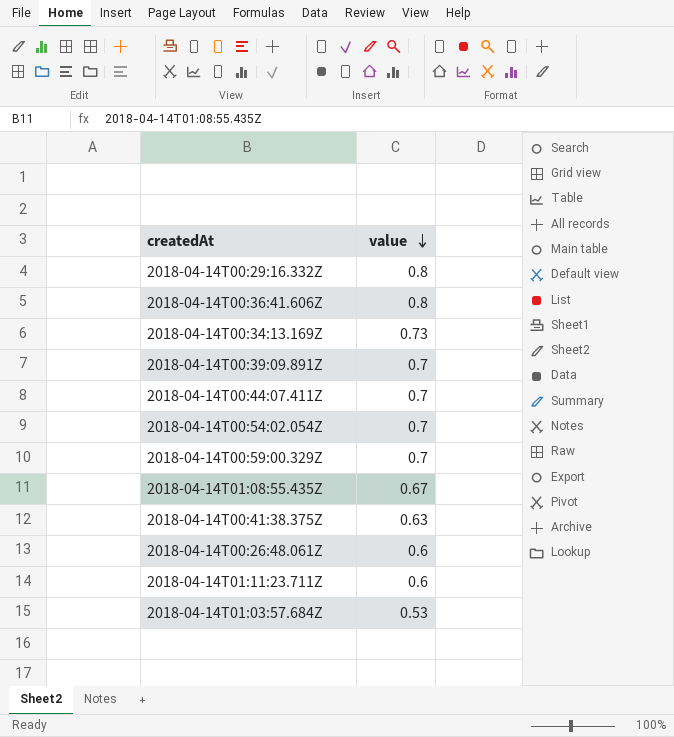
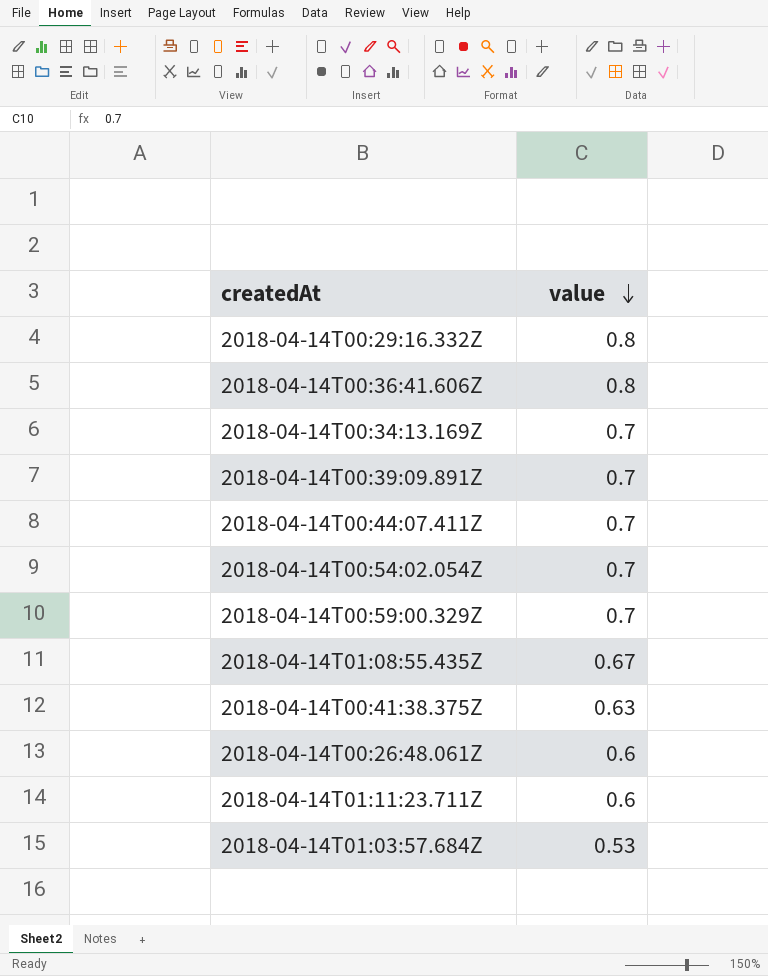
2018-04-14T00:34:13.169Z | value: 0.73 -> 0.7

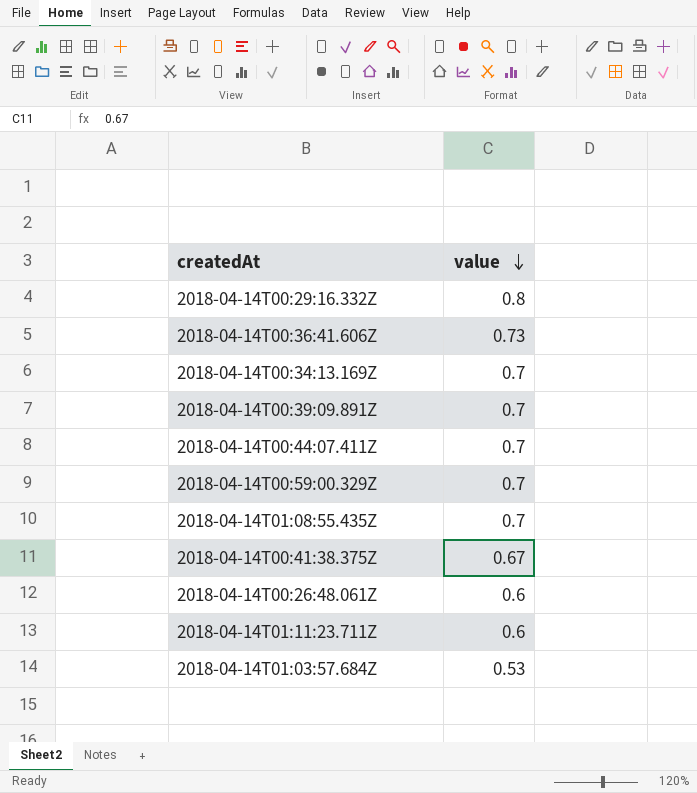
row 2018-04-14T00:54:02.054Z: 0.7 -> none
2018-04-14T00:36:41.606Z | value: 0.8 -> 0.73
2018-04-14T01:08:55.435Z | value: 0.67 -> 0.7
2018-04-14T00:41:38.375Z | value: 0.63 -> 0.67

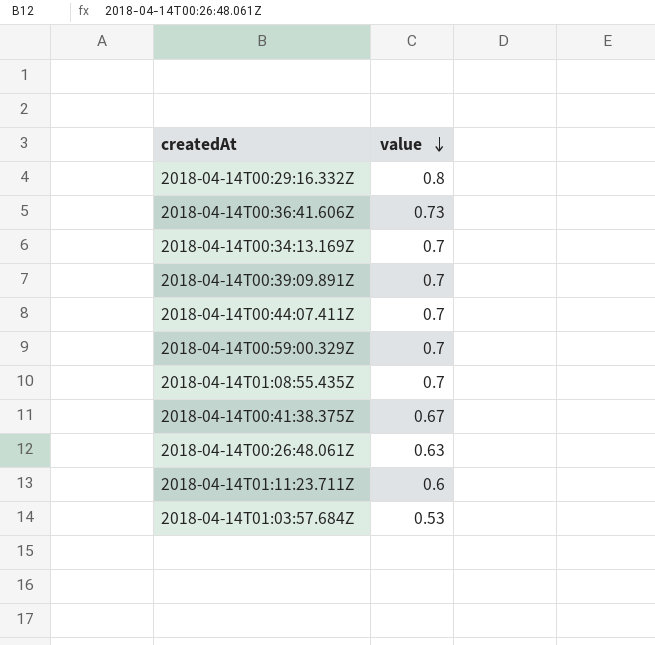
2018-04-14T00:26:48.061Z | value: 0.6 -> 0.63

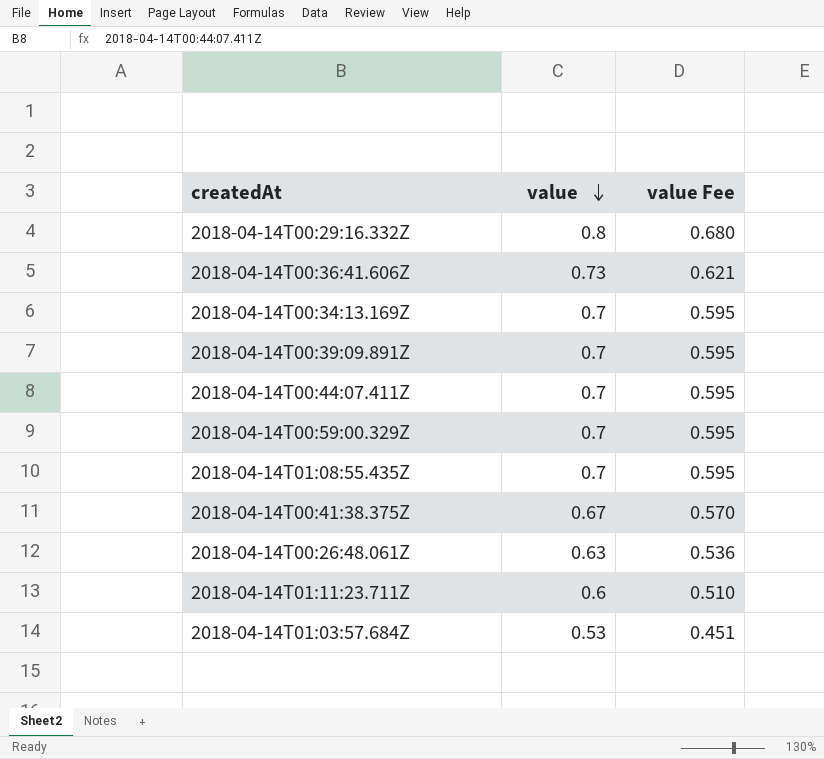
column value Fee | formula: none -> [value] * 0.85

